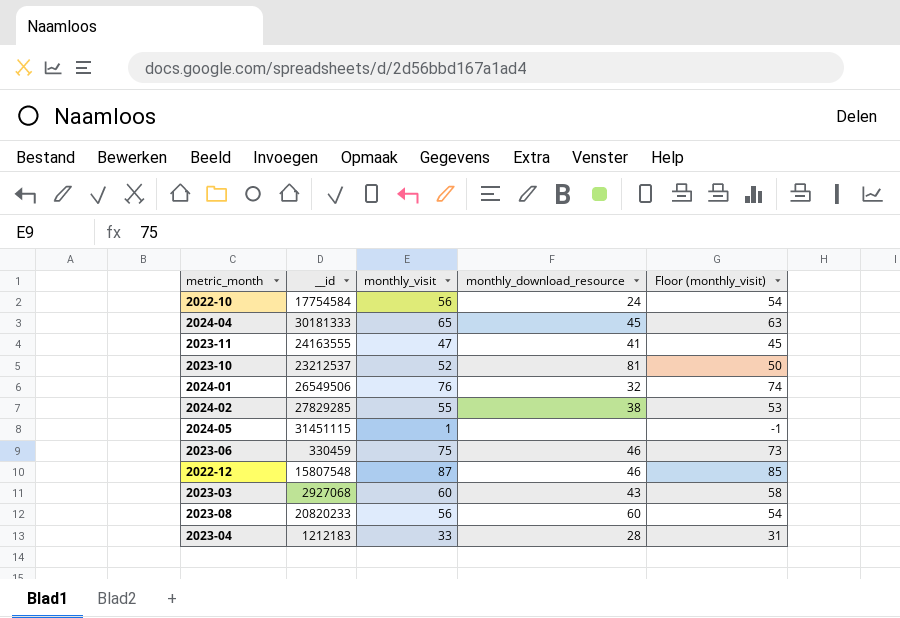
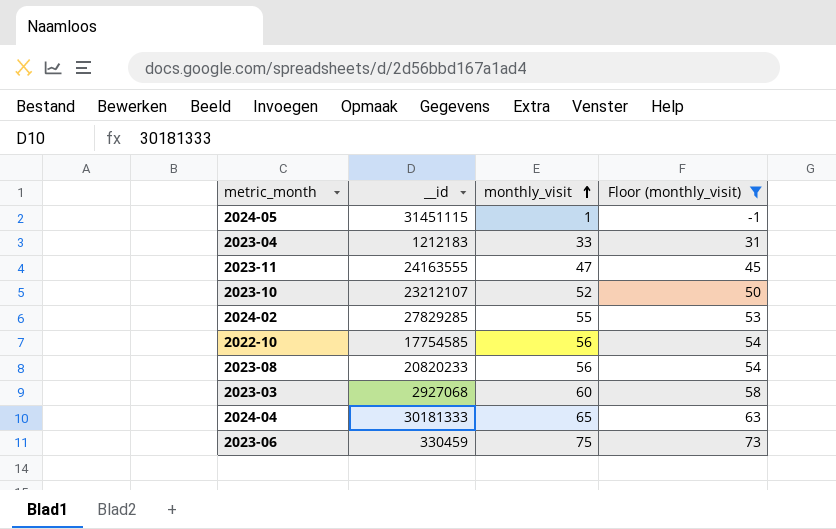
filter: none -> Floor (monthly_visit) <= 73
row order: none -> monthly_visit ascending
column monthly_download_resource | position: 4 -> none
2023-10 | __id: 23212537 -> 23212107
2022-10 | __id: 17754584 -> 17754585

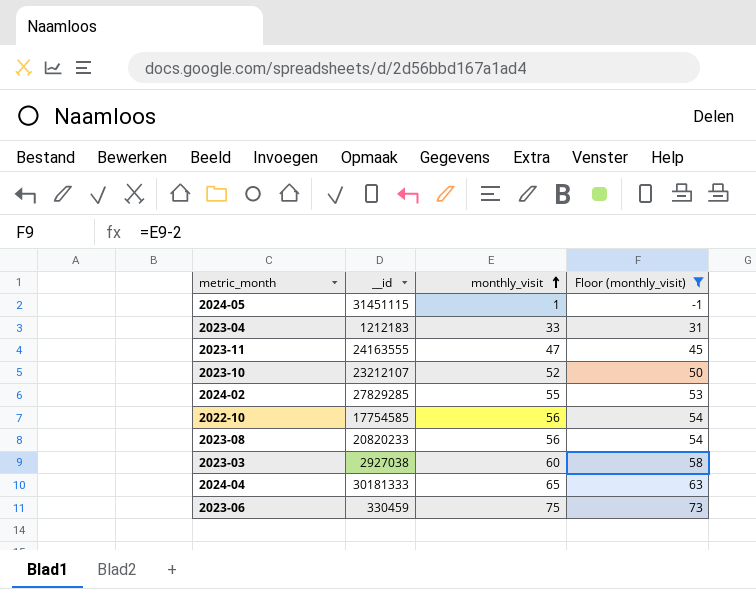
2023-03 | __id: 2927068 -> 2927038

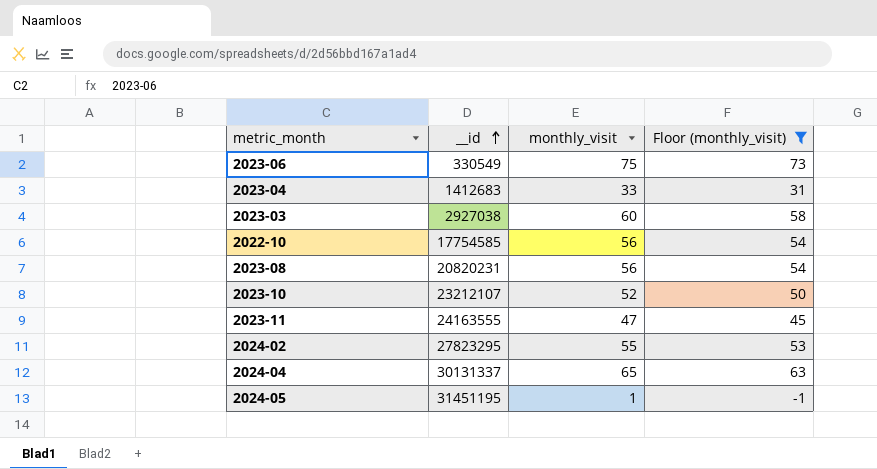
row order: monthly_visit ascending -> __id ascending
2023-06 | __id: 330459 -> 330549
2023-04 | __id: 1212183 -> 1412683
2023-08 | __id: 20820233 -> 20820231
2024-02 | __id: 27829285 -> 27823295
2024-04 | __id: 30181333 -> 30131337
2024-05 | __id: 31451115 -> 31451195

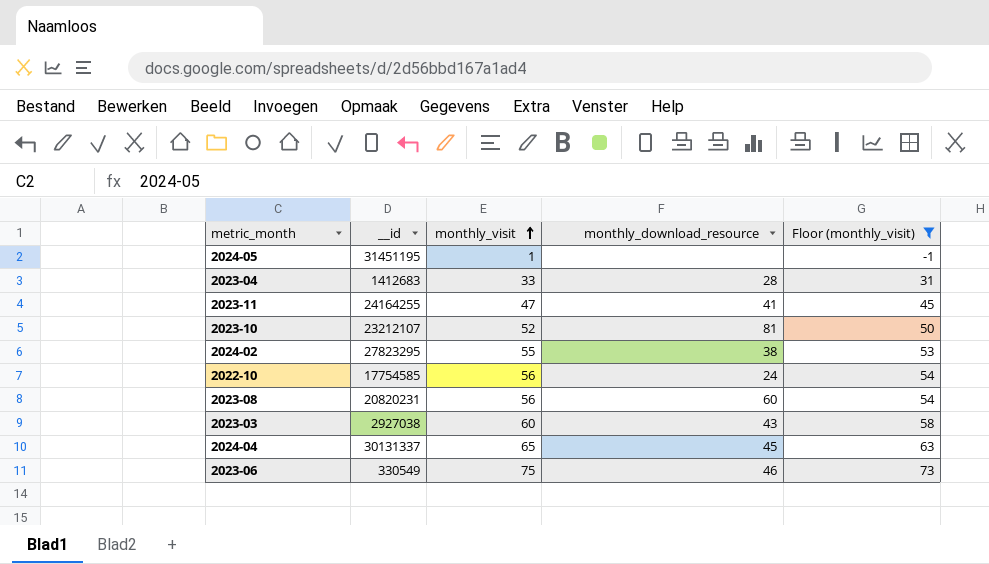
row order: __id ascending -> monthly_visit ascending
column monthly_download_resource | position: none -> 4
2023-11 | __id: 24163555 -> 24164255

